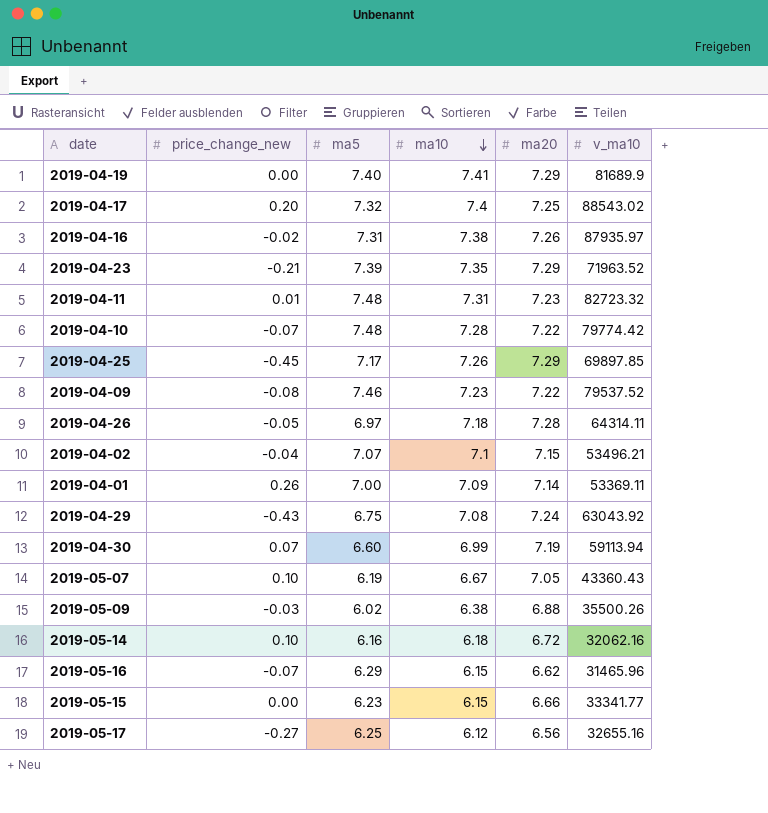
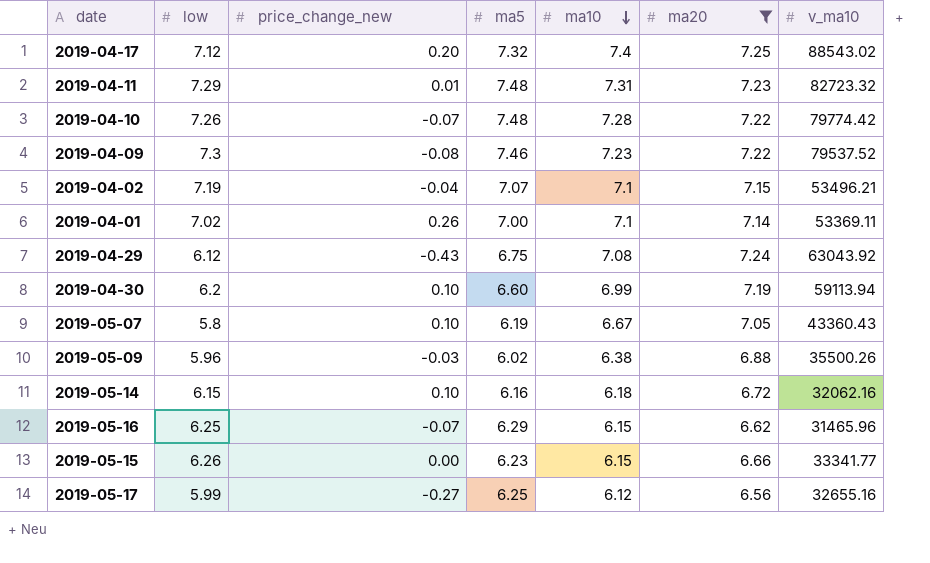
filter: none -> ma20 <= 7.25
column low | position: none -> 2
2019-04-01 | ma10: 7.09 -> 7.1
2019-04-30 | price_change_new: 0.07 -> 0.10

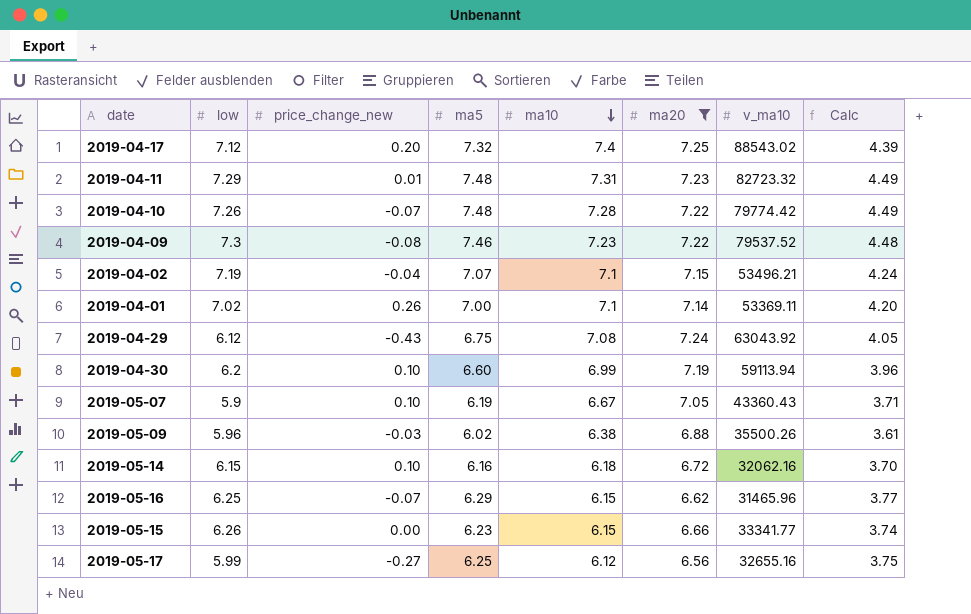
column Calc | formula: none -> [ma5] * 0.6
2019-05-07 | low: 5.8 -> 5.9

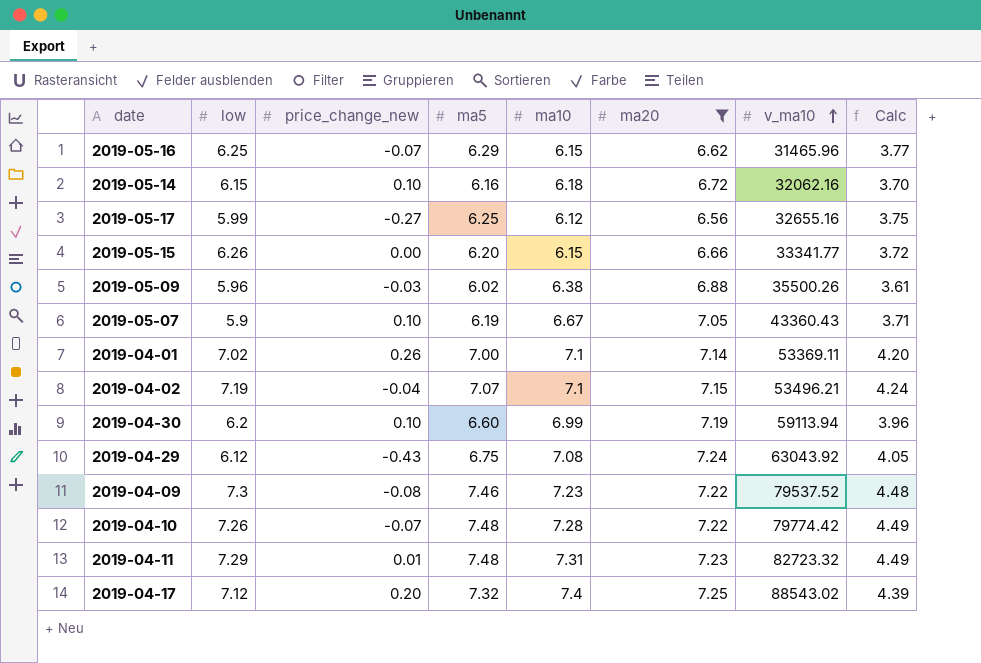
row order: ma10 descending -> v_ma10 ascending
2019-05-15 | ma5: 6.23 -> 6.20
2019-05-15 | Calc: 3.74 -> 3.72

